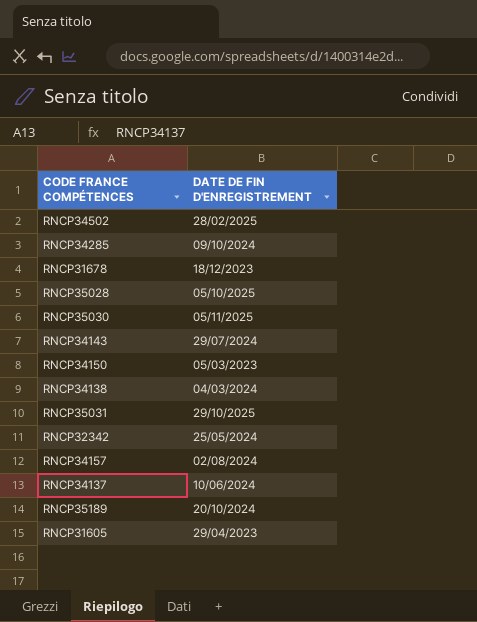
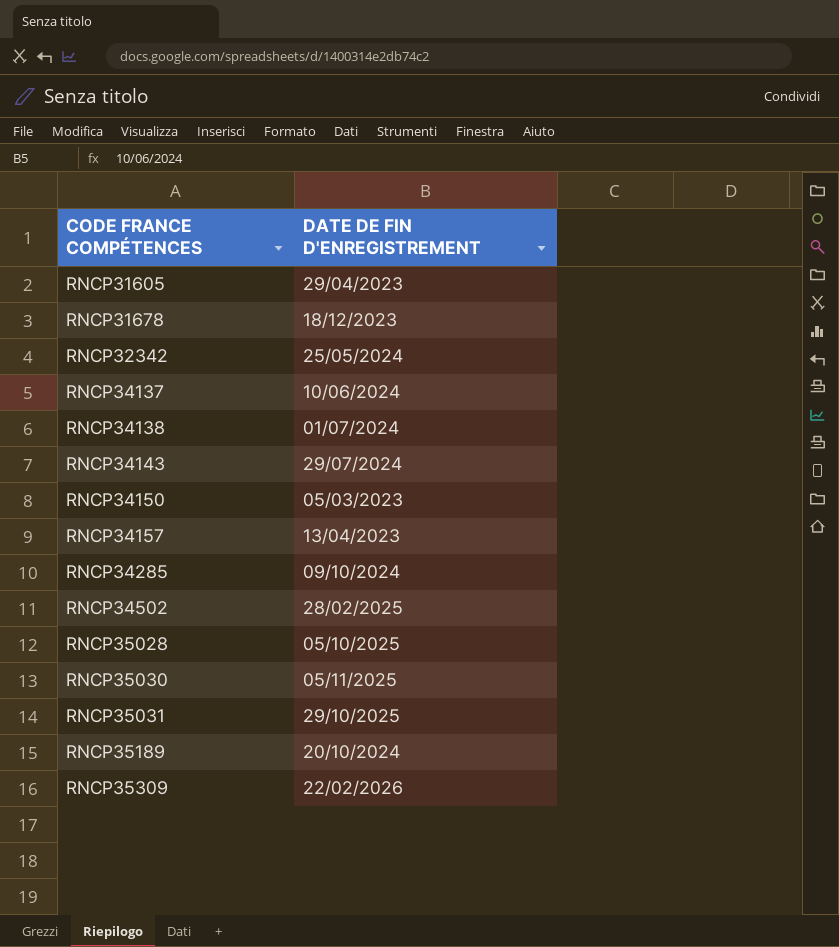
row order: none -> CODE FRANCE COMPÉTENCES ascending
RNCP34138 | DATE DE FIN D'ENREGISTREMENT: 04/03/2024 -> 01/07/2024
RNCP34157 | DATE DE FIN D'ENREGISTREMENT: 02/08/2024 -> 13/04/2023
row RNCP35309: none -> 22/02/2026

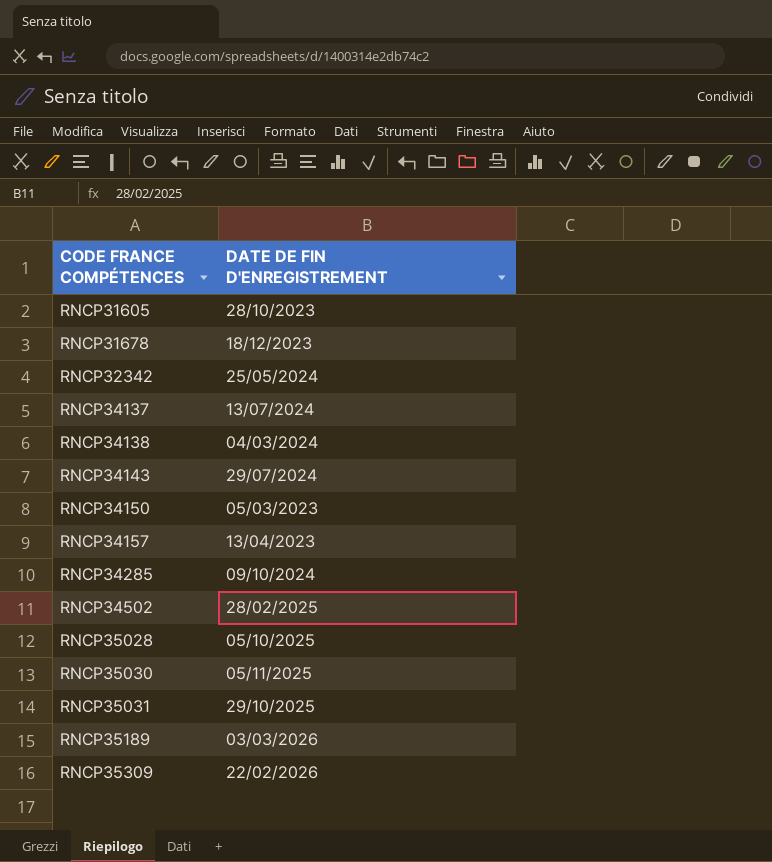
RNCP31605 | DATE DE FIN D'ENREGISTREMENT: 29/04/2023 -> 28/10/2023
RNCP34137 | DATE DE FIN D'ENREGISTREMENT: 10/06/2024 -> 13/07/2024
RNCP34138 | DATE DE FIN D'ENREGISTREMENT: 01/07/2024 -> 04/03/2024
RNCP35189 | DATE DE FIN D'ENREGISTREMENT: 20/10/2024 -> 03/03/2026

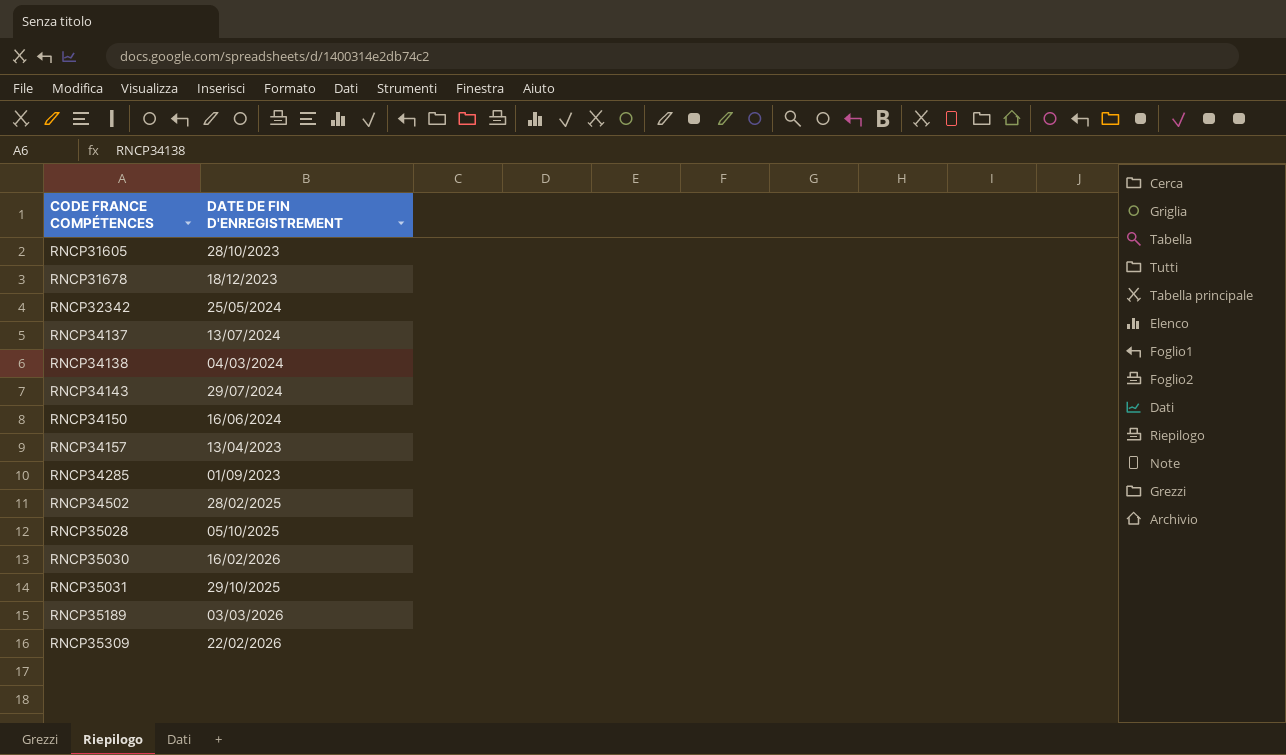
RNCP34150 | DATE DE FIN D'ENREGISTREMENT: 05/03/2023 -> 16/06/2024
RNCP34285 | DATE DE FIN D'ENREGISTREMENT: 09/10/2024 -> 01/09/2023
RNCP35030 | DATE DE FIN D'ENREGISTREMENT: 05/11/2025 -> 16/02/2026

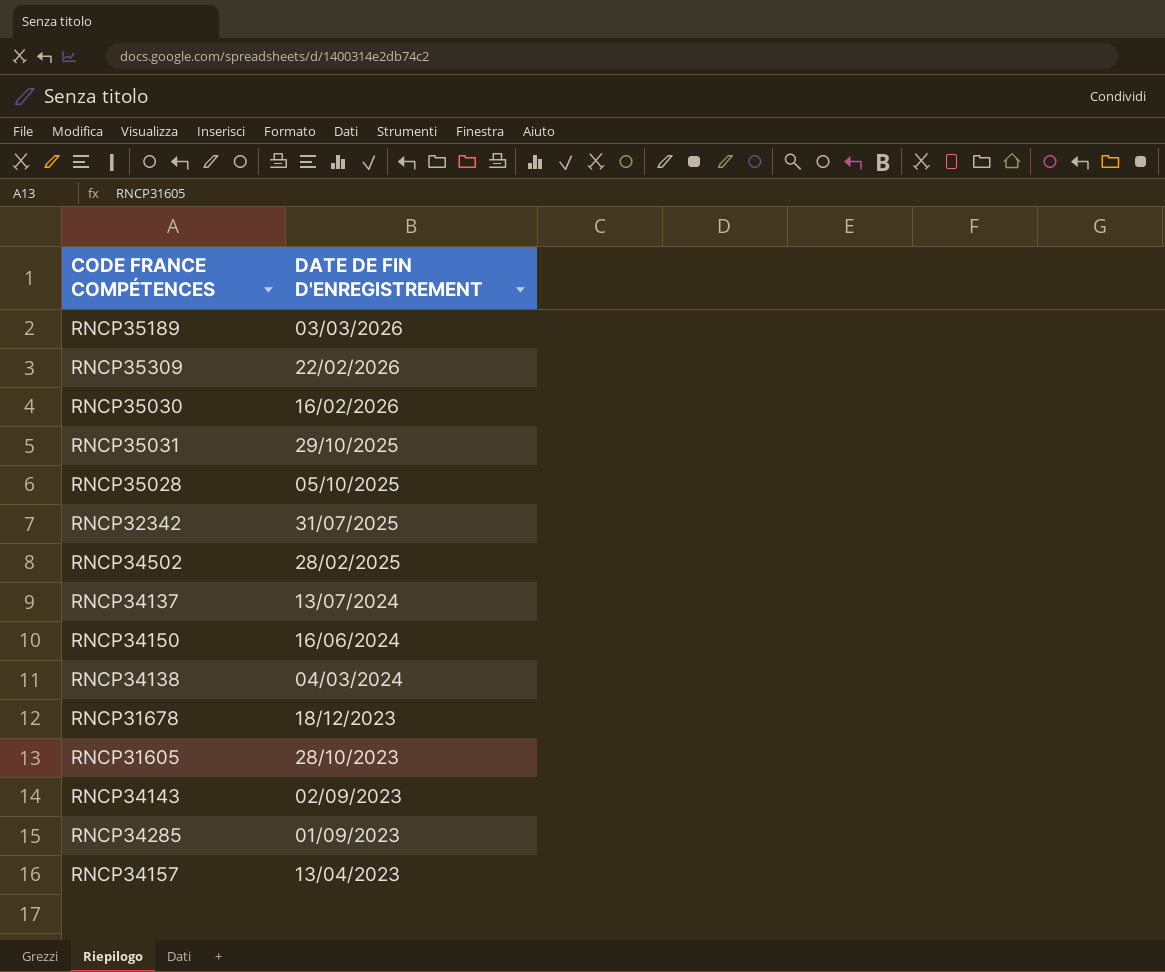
row order: CODE FRANCE COMPÉTENCES ascending -> DATE DE FIN D'ENREGISTREMENT descending
RNCP32342 | DATE DE FIN D'ENREGISTREMENT: 25/05/2024 -> 31/07/2025
RNCP34143 | DATE DE FIN D'ENREGISTREMENT: 29/07/2024 -> 02/09/2023

